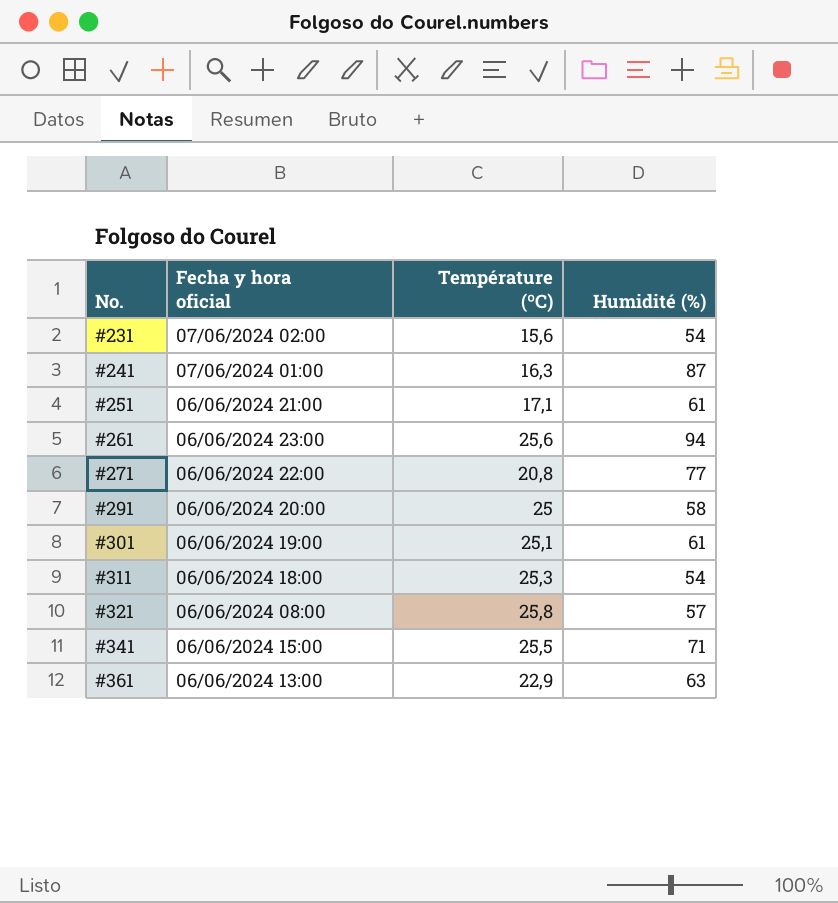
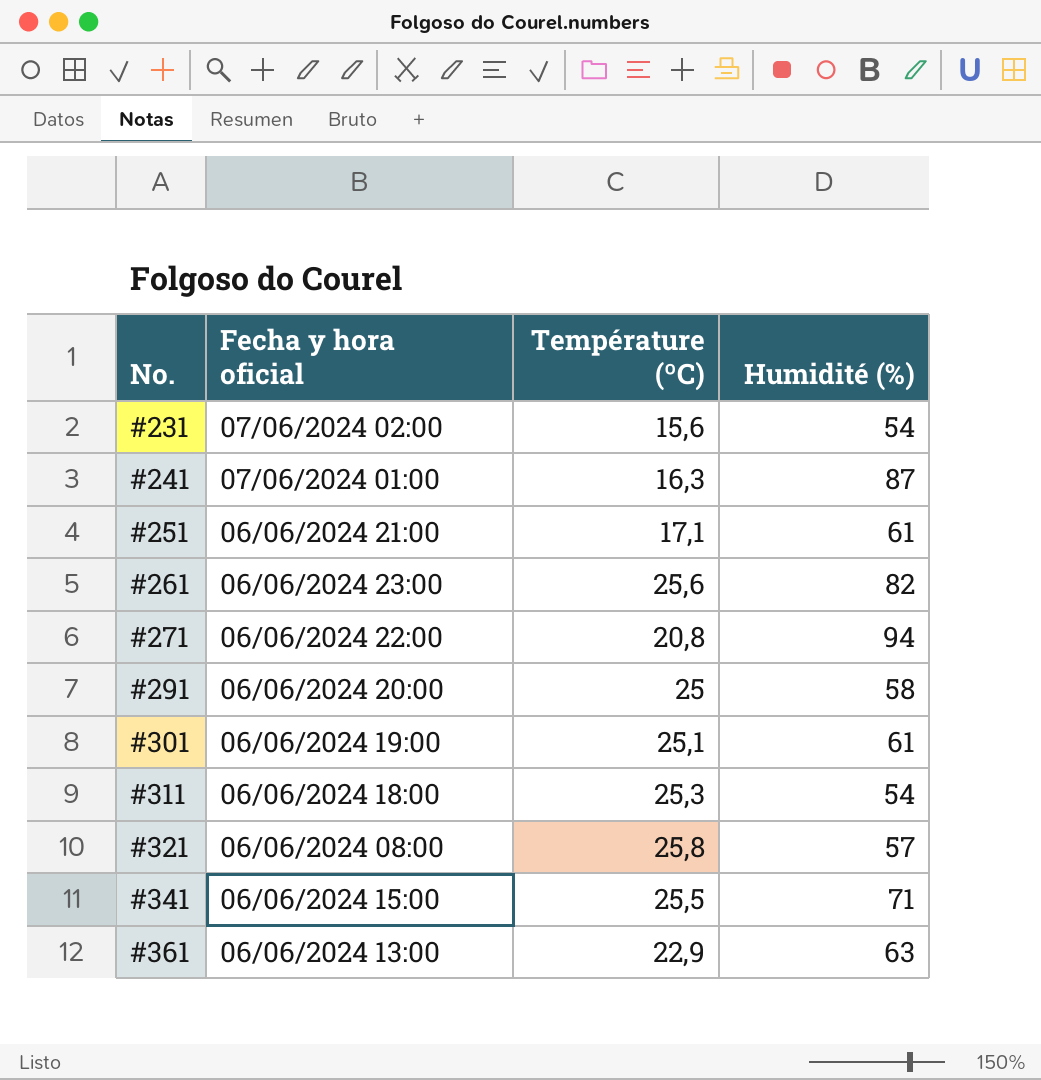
#261 | Humidité (%): 94 -> 82
#271 | Humidité (%): 77 -> 94

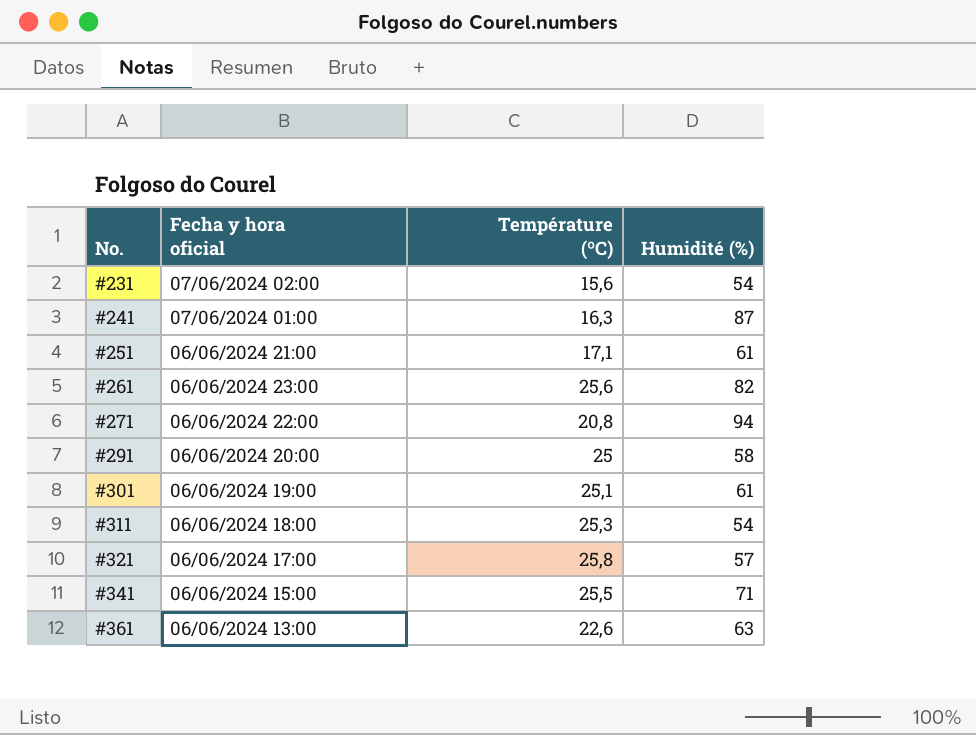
#321 | Fecha y hora oficial: 06/06/2024 08:00 -> 06/06/2024 17:00
#361 | Température (ºC): 22,9 -> 22,6

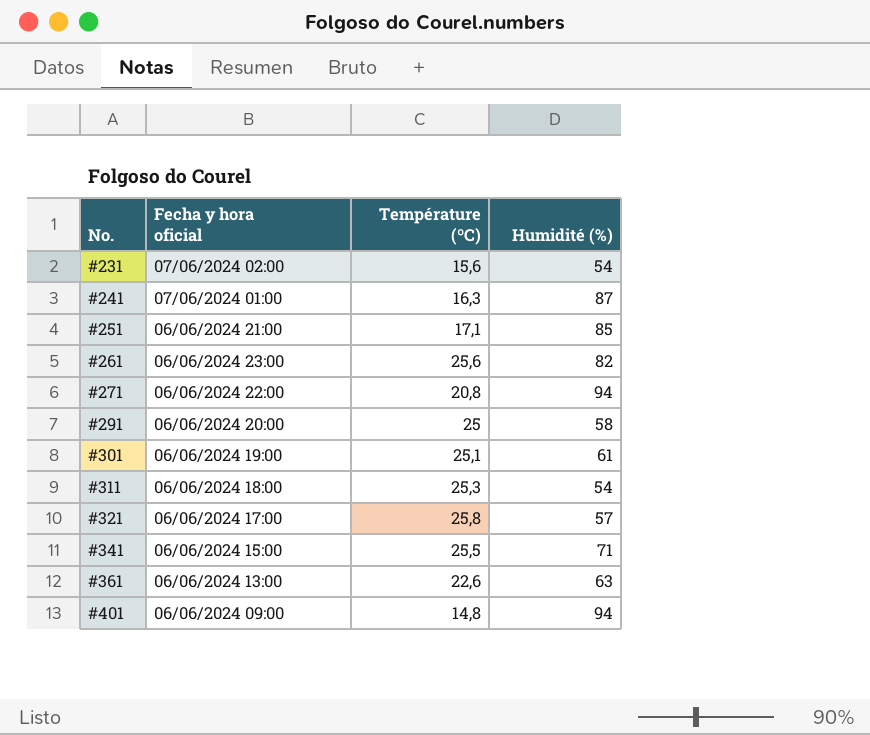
#251 | Humidité (%): 61 -> 85
row #401: none -> 06/06/2024 09:00 | 14,8 | 94

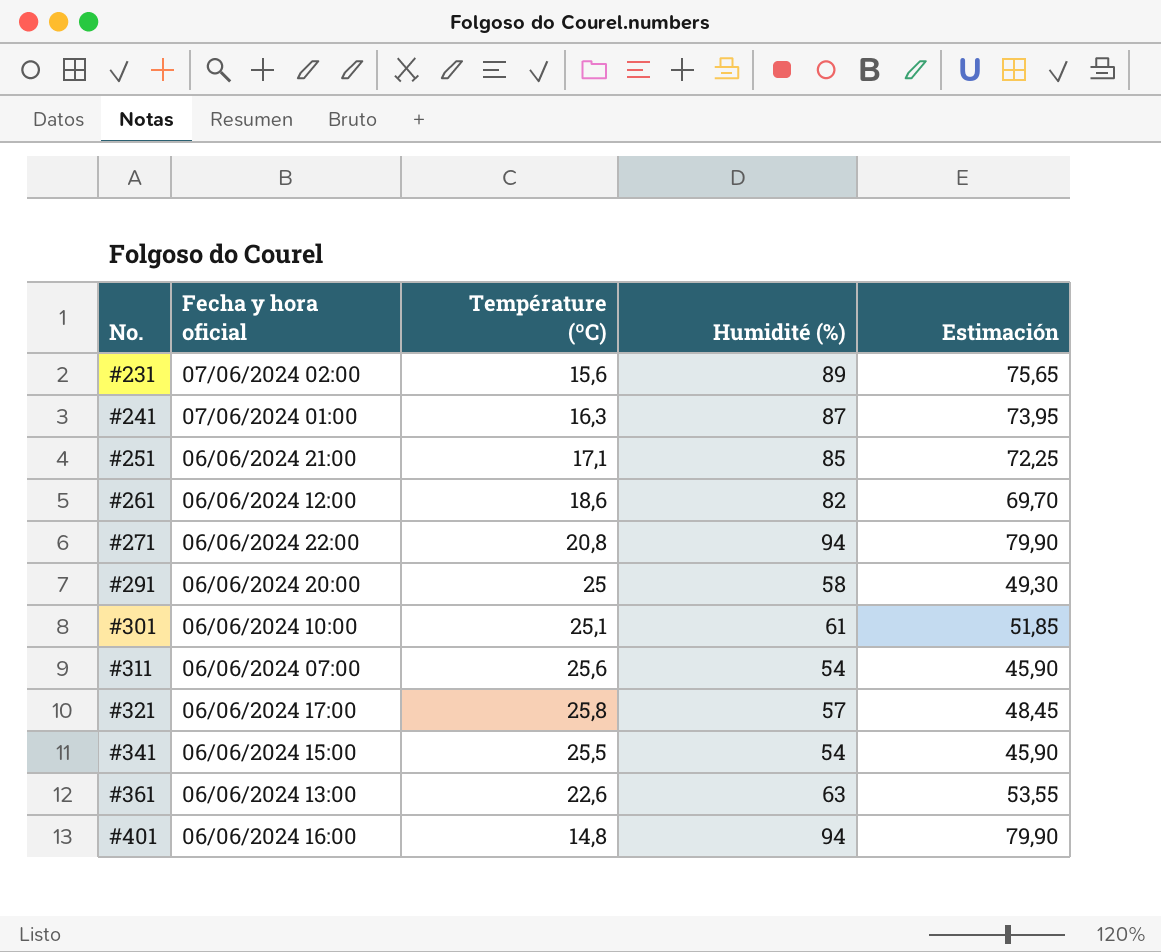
column Estimación | formula: none -> [Humidité (%)] * 0,85
#231 | Humidité (%): 54 -> 89
#261 | Fecha y hora oficial: 06/06/2024 23:00 -> 06/06/2024 12:00
#261 | Température (ºC): 25,6 -> 18,6
#301 | Fecha y hora oficial: 06/06/2024 19:00 -> 06/06/2024 10:00
#311 | Fecha y hora oficial: 06/06/2024 18:00 -> 06/06/2024 07:00
#311 | Température (ºC): 25,3 -> 25,6
#341 | Humidité (%): 71 -> 54
#401 | Fecha y hora oficial: 06/06/2024 09:00 -> 06/06/2024 16:00

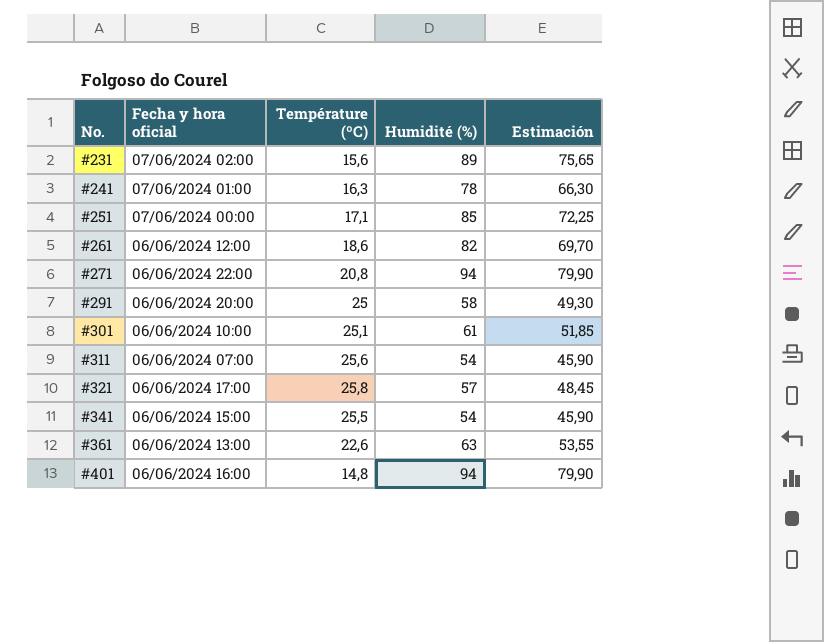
#241 | Humidité (%): 87 -> 78
#241 | Estimación: 73,95 -> 66,30
#251 | Fecha y hora oficial: 06/06/2024 21:00 -> 07/06/2024 00:00

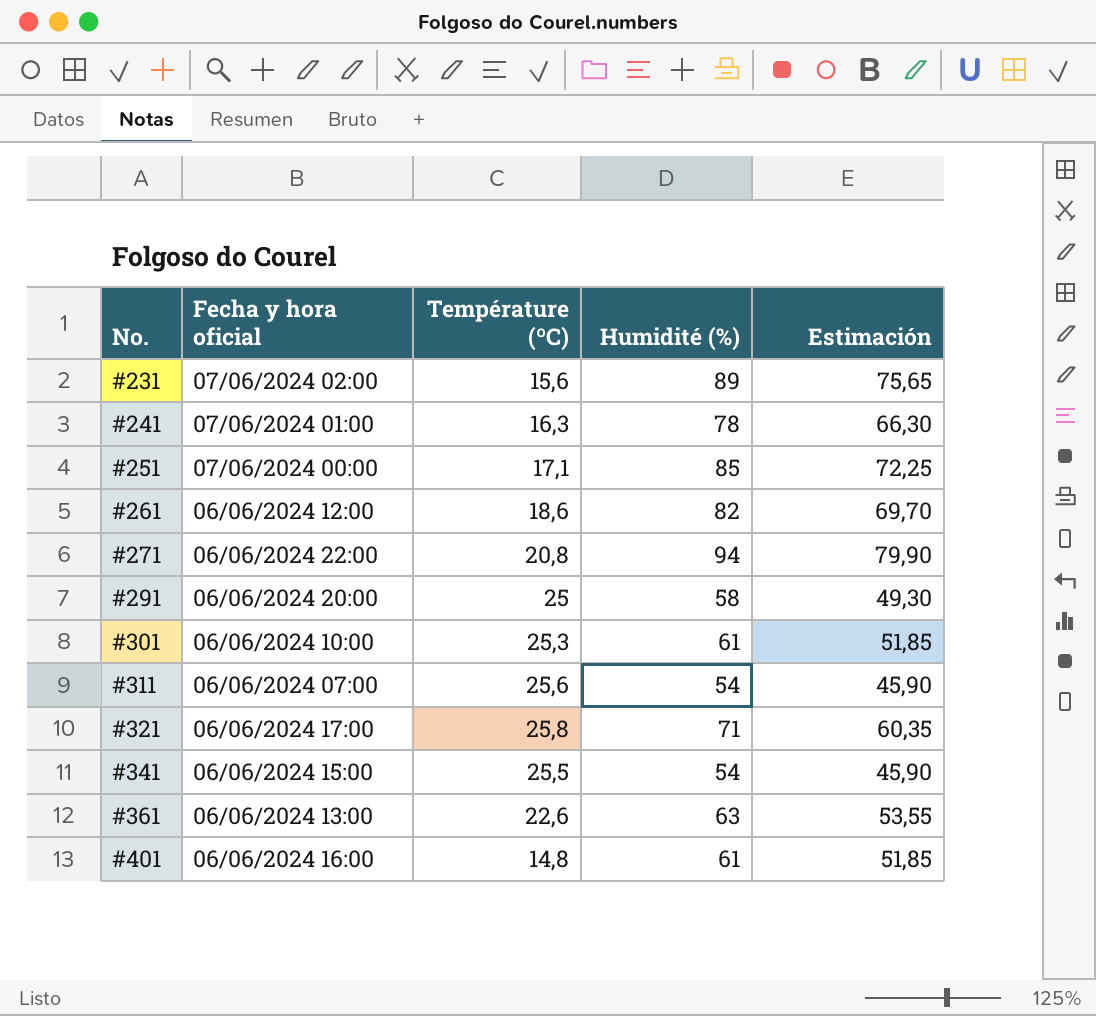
#301 | Température (ºC): 25,1 -> 25,3
#321 | Humidité (%): 57 -> 71
#321 | Estimación: 48,45 -> 60,35
#401 | Humidité (%): 94 -> 61
#401 | Estimación: 79,90 -> 51,85

